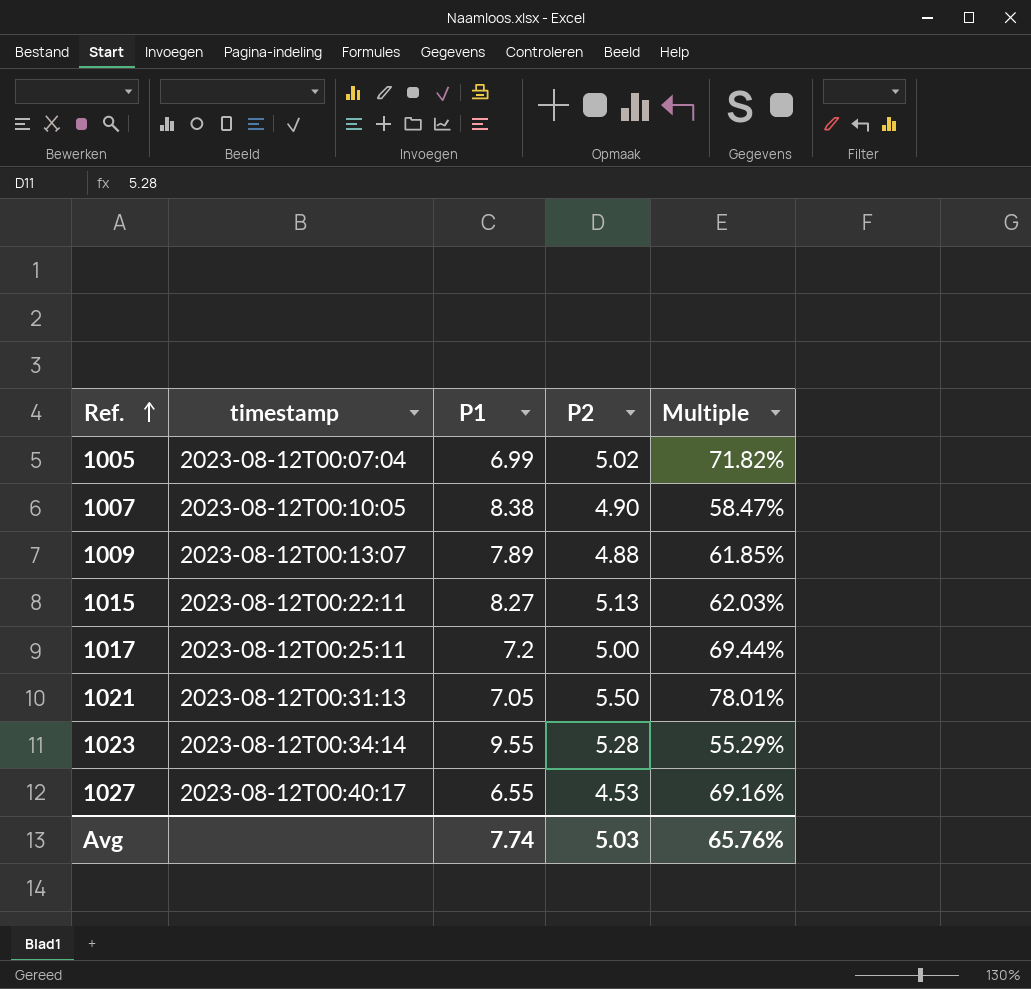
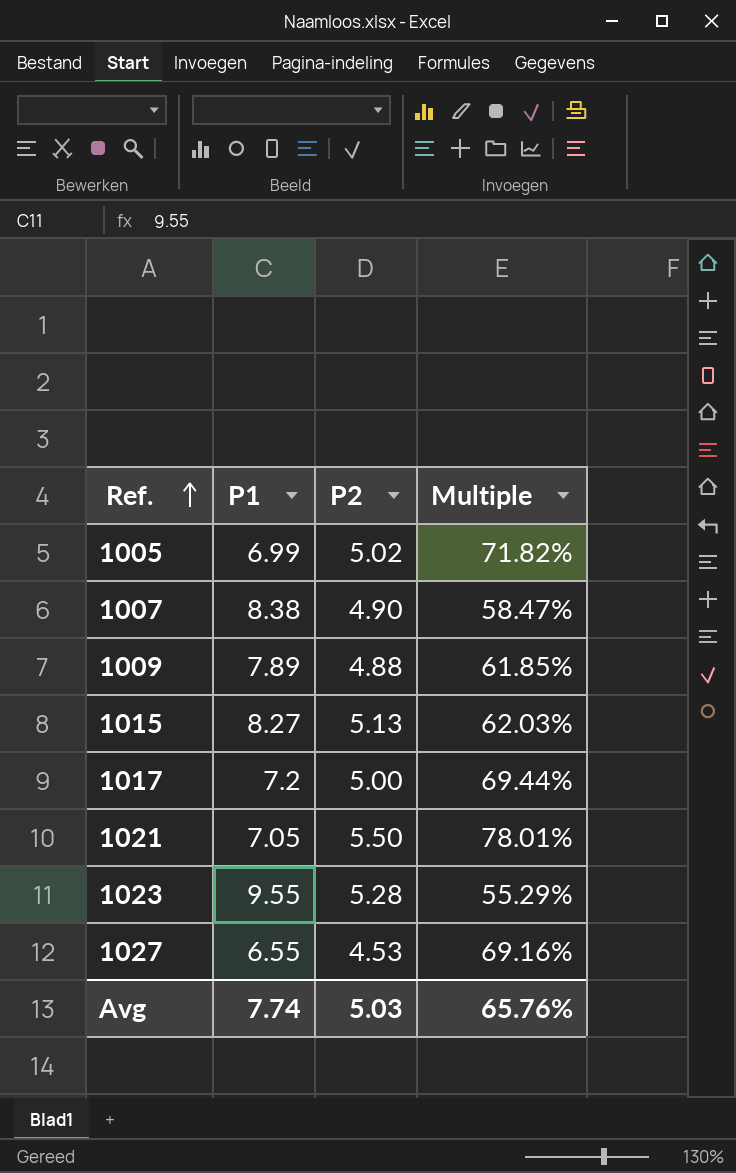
column timestamp | position: 2 -> none

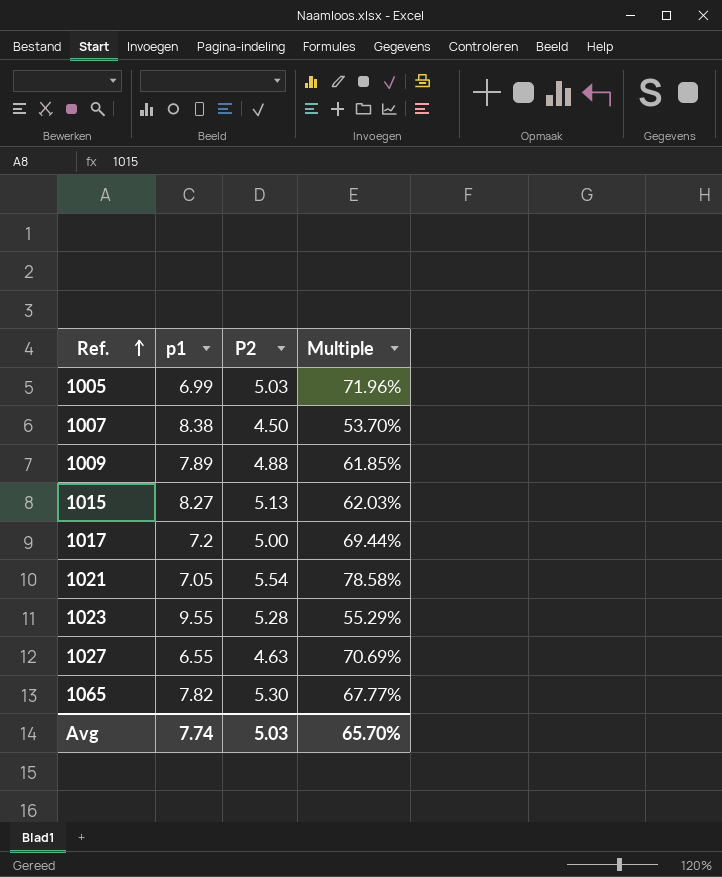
column name: P1 -> p1
1005 | P2: 5.02 -> 5.03
1005 | Multiple: 71.82% -> 71.96%
1007 | P2: 4.90 -> 4.50
1007 | Multiple: 58.47% -> 53.70%
1021 | P2: 5.50 -> 5.54
1021 | Multiple: 78.01% -> 78.58%
1027 | P2: 4.53 -> 4.63
1027 | Multiple: 69.16% -> 70.69%
row 1065: none -> 7.82 | 5.30 | 67.77%
Avg | Multiple: 65.76% -> 65.70%

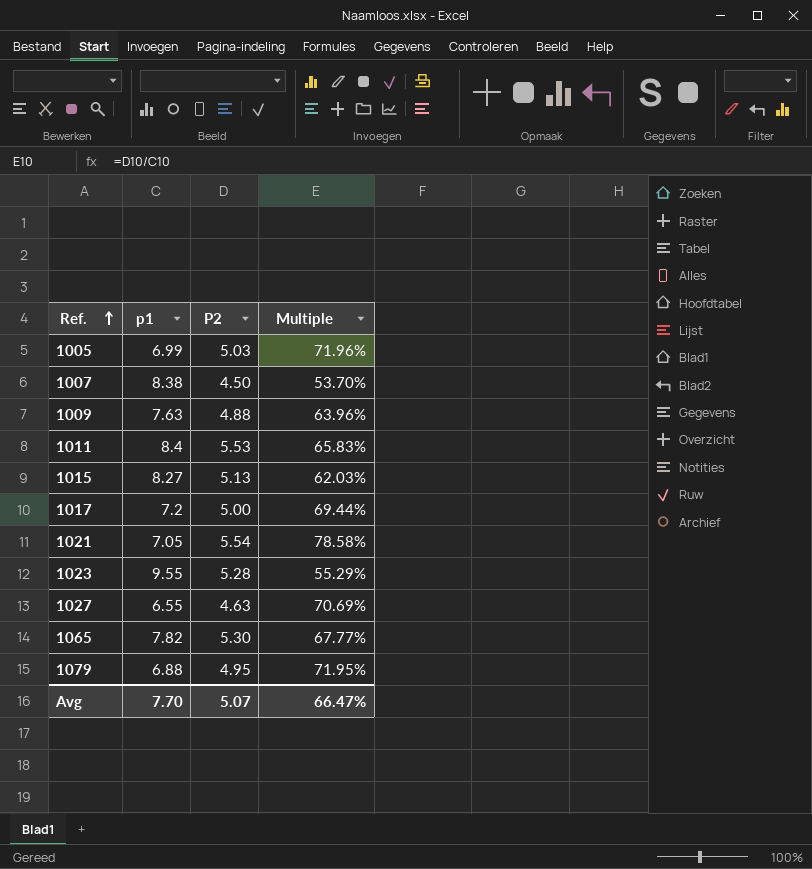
1009 | p1: 7.89 -> 7.63
1009 | Multiple: 61.85% -> 63.96%
row 1011: none -> 8.4 | 5.53 | 65.83%
row 1079: none -> 6.88 | 4.95 | 71.95%
Avg | p1: 7.74 -> 7.70
Avg | P2: 5.03 -> 5.07
Avg | Multiple: 65.70% -> 66.47%

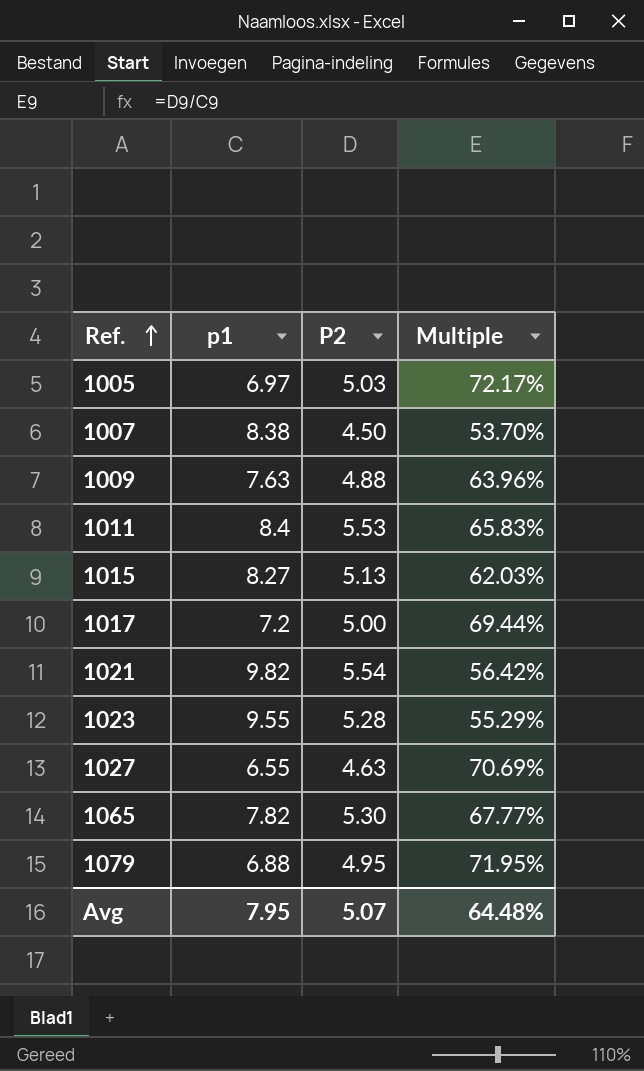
1005 | p1: 6.99 -> 6.97
1005 | Multiple: 71.96% -> 72.17%
1021 | p1: 7.05 -> 9.82
1021 | Multiple: 78.58% -> 56.42%
Avg | p1: 7.70 -> 7.95
Avg | Multiple: 66.47% -> 64.48%

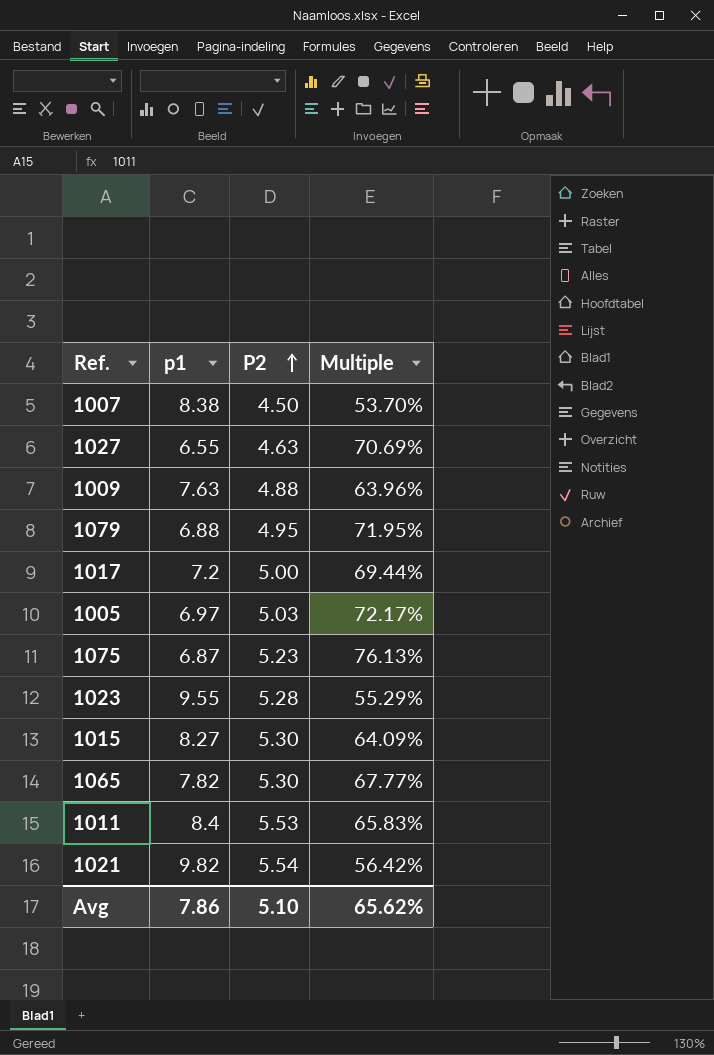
row order: Ref. ascending -> P2 ascending
row 1075: none -> 6.87 | 5.23 | 76.13%
1015 | P2: 5.13 -> 5.30
1015 | Multiple: 62.03% -> 64.09%
Avg | p1: 7.95 -> 7.86
Avg | P2: 5.07 -> 5.10
Avg | Multiple: 64.48% -> 65.62%

